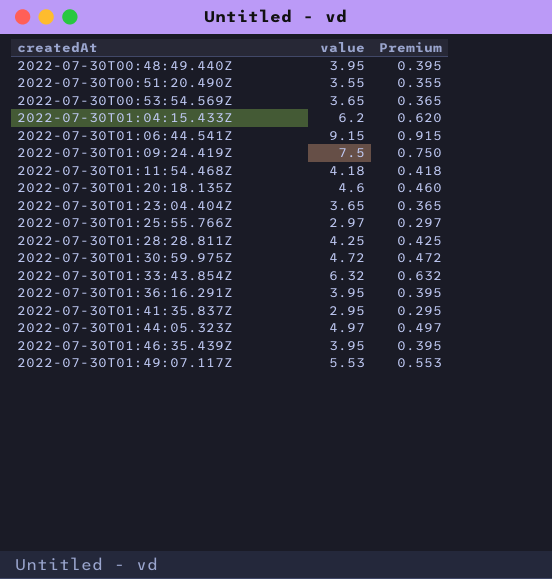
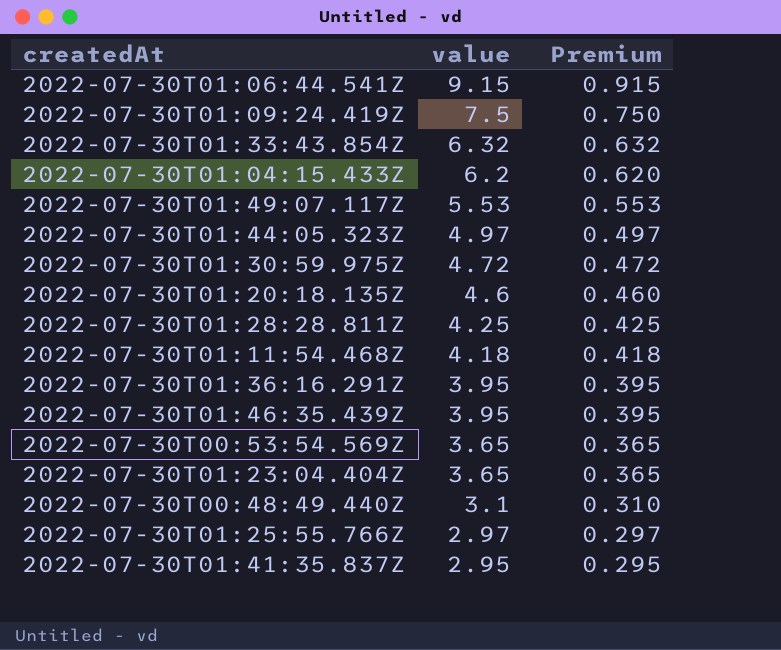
row order: createdAt ascending -> value descending
row 2022-07-30T00:51:20.490Z: 3.55 | 0.355 -> none
2022-07-30T00:48:49.440Z | value: 3.95 -> 3.1
2022-07-30T00:48:49.440Z | Premium: 0.395 -> 0.310

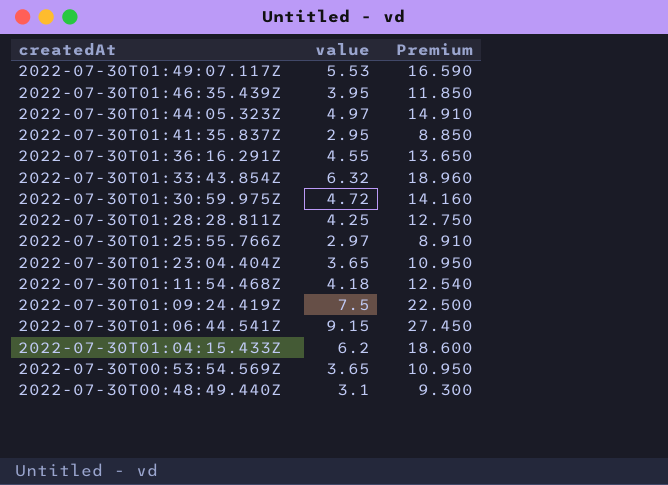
row order: value descending -> createdAt descending
column Premium | formula: [value] * 0.1 -> [value] * 3
row 2022-07-30T01:20:18.135Z: 4.6 | 0.460 -> none
2022-07-30T01:36:16.291Z | value: 3.95 -> 4.55

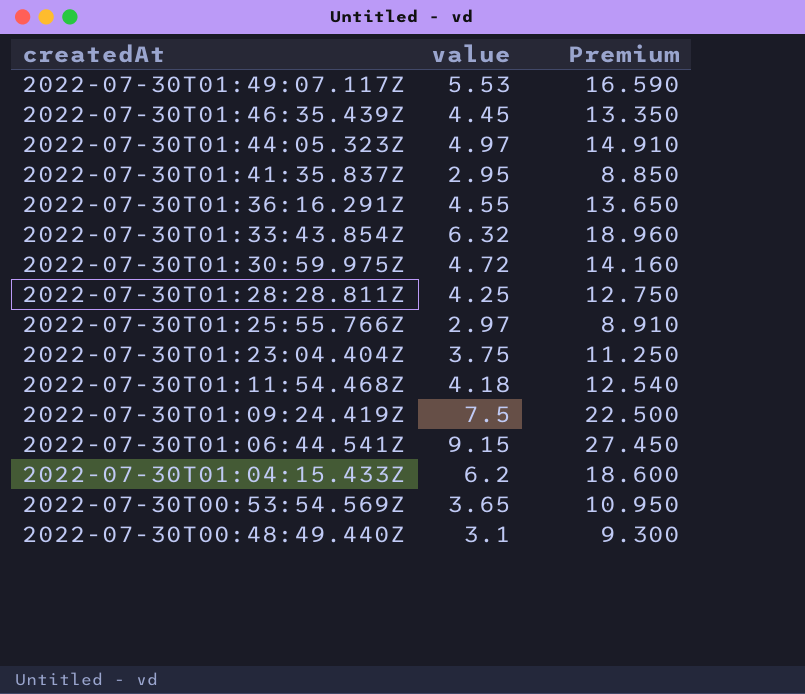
2022-07-30T01:46:35.439Z | value: 3.95 -> 4.45
2022-07-30T01:46:35.439Z | Premium: 11.850 -> 13.350
2022-07-30T01:23:04.404Z | value: 3.65 -> 3.75
2022-07-30T01:23:04.404Z | Premium: 10.950 -> 11.250

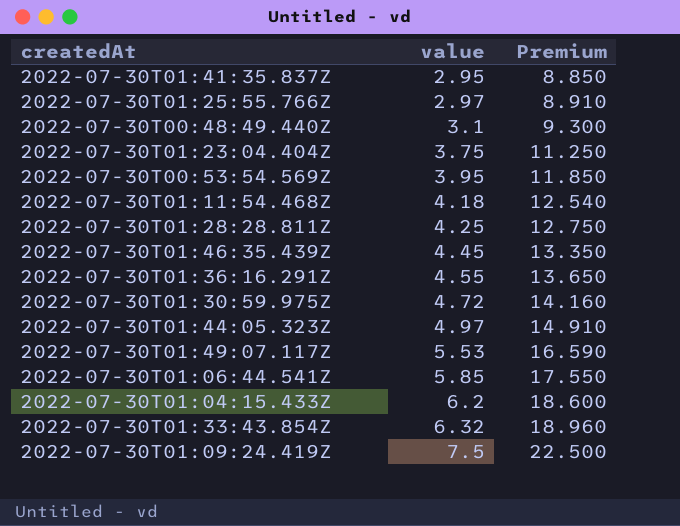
row order: createdAt descending -> value ascending
2022-07-30T00:53:54.569Z | value: 3.65 -> 3.95
2022-07-30T00:53:54.569Z | Premium: 10.950 -> 11.850
2022-07-30T01:06:44.541Z | value: 9.15 -> 5.85
2022-07-30T01:06:44.541Z | Premium: 27.450 -> 17.550

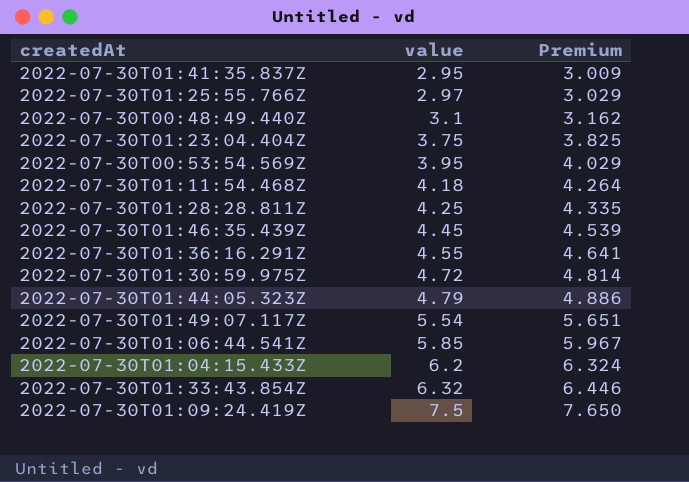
column Premium | formula: [value] * 3 -> [value] * 1.02
2022-07-30T01:44:05.323Z | value: 4.97 -> 4.79
2022-07-30T01:49:07.117Z | value: 5.53 -> 5.54

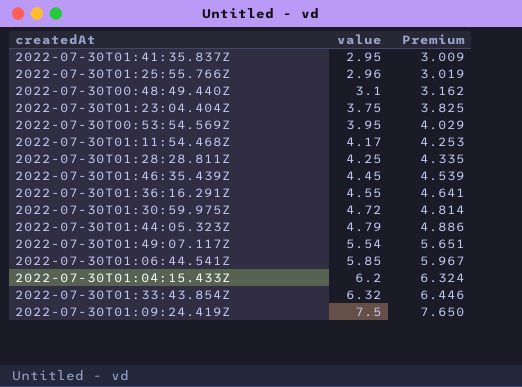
2022-07-30T01:25:55.766Z | value: 2.97 -> 2.96
2022-07-30T01:25:55.766Z | Premium: 3.029 -> 3.019
2022-07-30T01:11:54.468Z | value: 4.18 -> 4.17
2022-07-30T01:11:54.468Z | Premium: 4.264 -> 4.253

